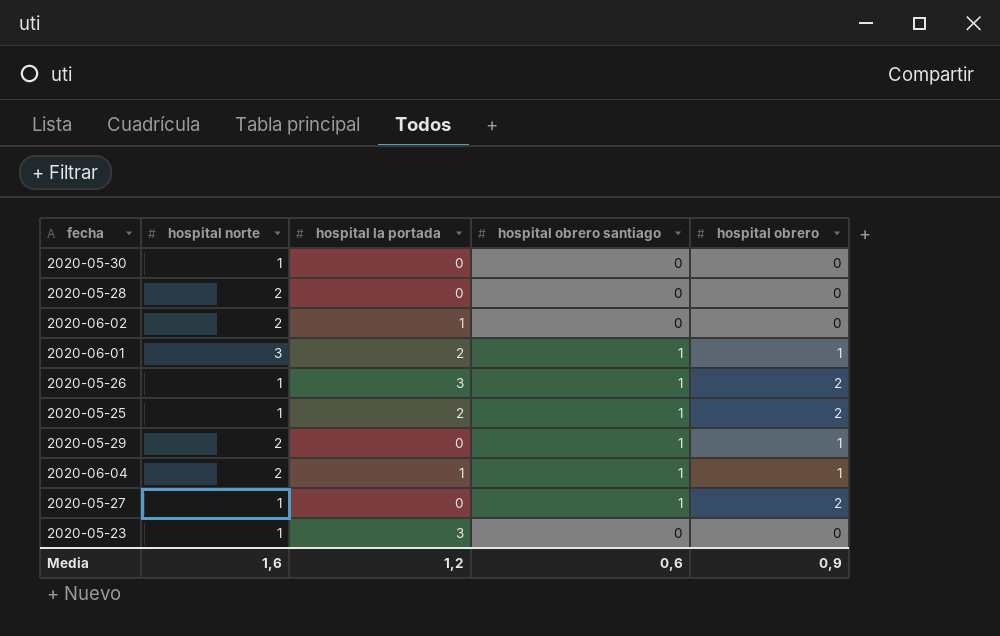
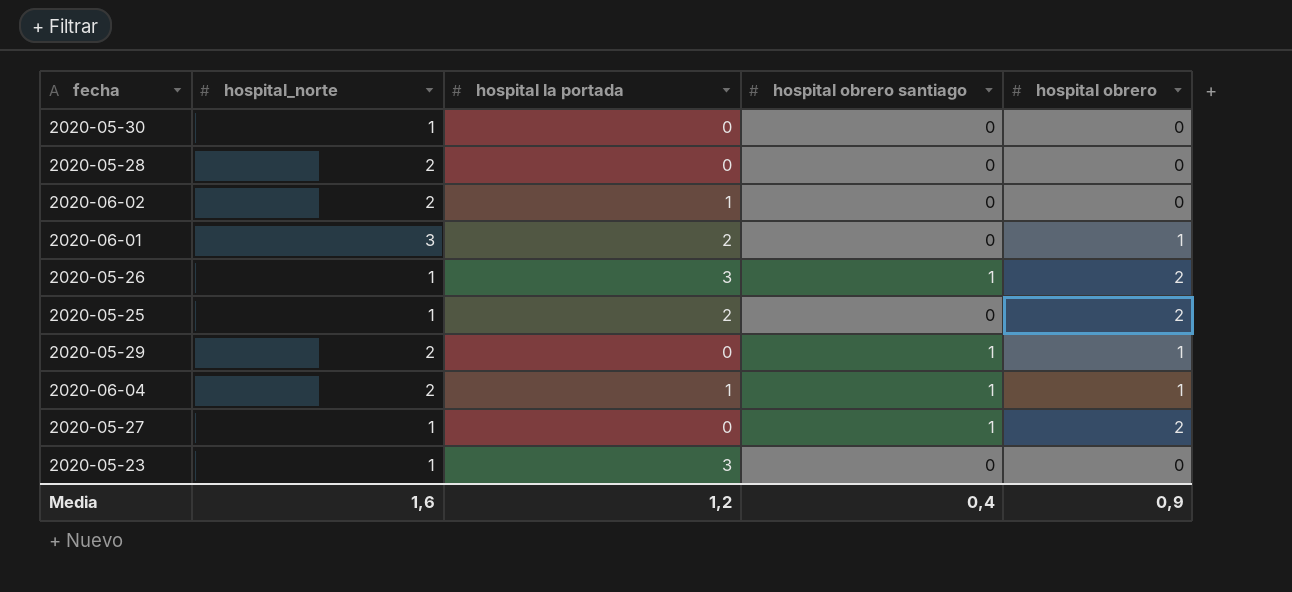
column name: hospital norte -> hospital_norte
2020-06-01 | hospital obrero santiago: 1 -> 0
2020-05-25 | hospital obrero santiago: 1 -> 0
Media | hospital obrero santiago: 0,6 -> 0,4

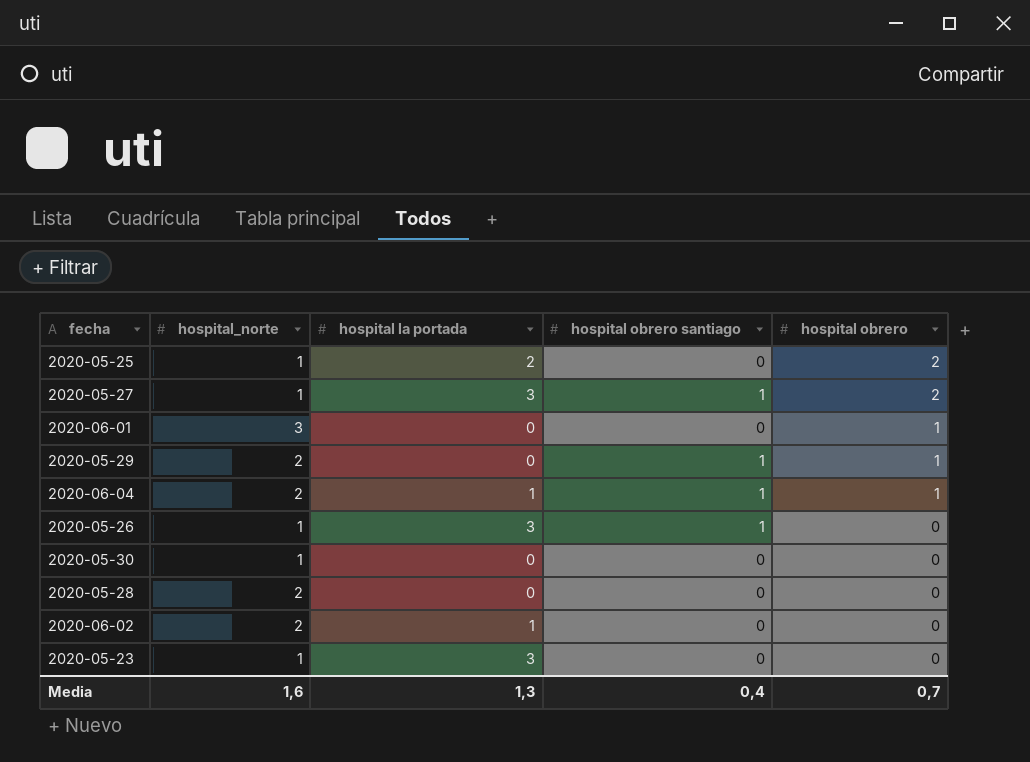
row order: none -> hospital obrero descending
2020-05-27 | hospital la portada: 0 -> 3
2020-06-01 | hospital la portada: 2 -> 0
2020-05-26 | hospital obrero: 2 -> 0
Media | hospital la portada: 1,2 -> 1,3
Media | hospital obrero: 0,9 -> 0,7

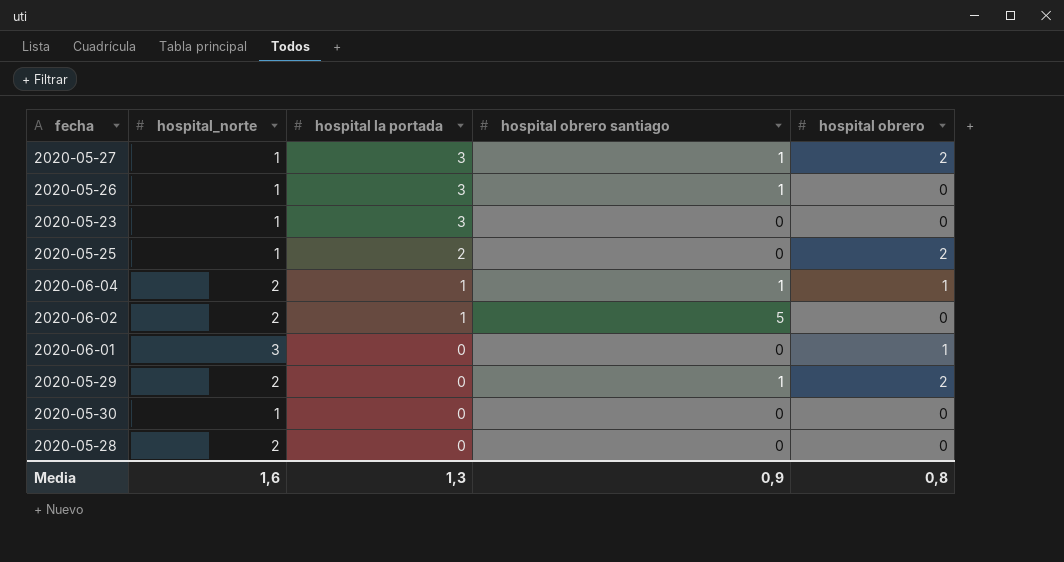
row order: hospital obrero descending -> hospital la portada descending
2020-06-02 | hospital obrero santiago: 0 -> 5
2020-05-29 | hospital obrero: 1 -> 2
Media | hospital obrero santiago: 0,4 -> 0,9
Media | hospital obrero: 0,7 -> 0,8

